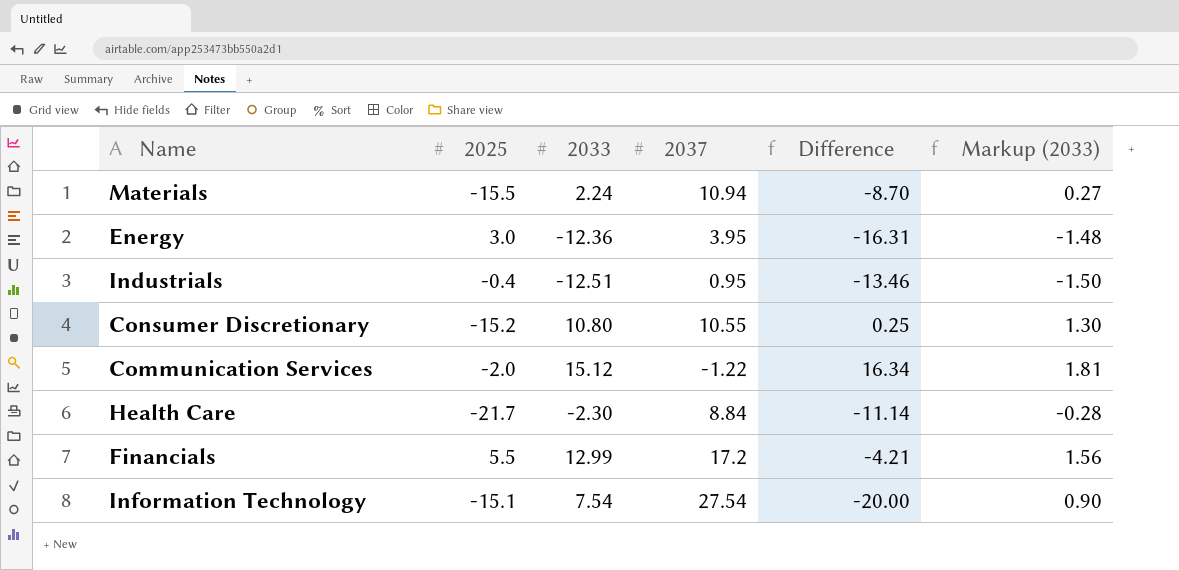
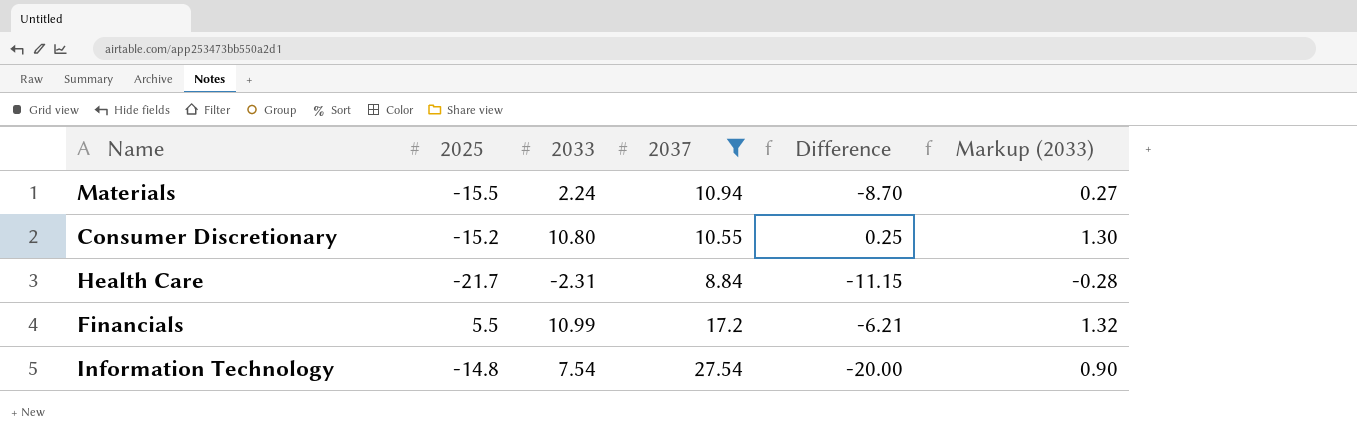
filter: none -> 2037 >= 8.84
Health Care | 2033: -2.30 -> -2.31
Health Care | Difference: -11.14 -> -11.15
Financials | 2033: 12.99 -> 10.99
Financials | Difference: -4.21 -> -6.21
Financials | Markup (2033): 1.56 -> 1.32
Information Technology | 2025: -15.1 -> -14.8

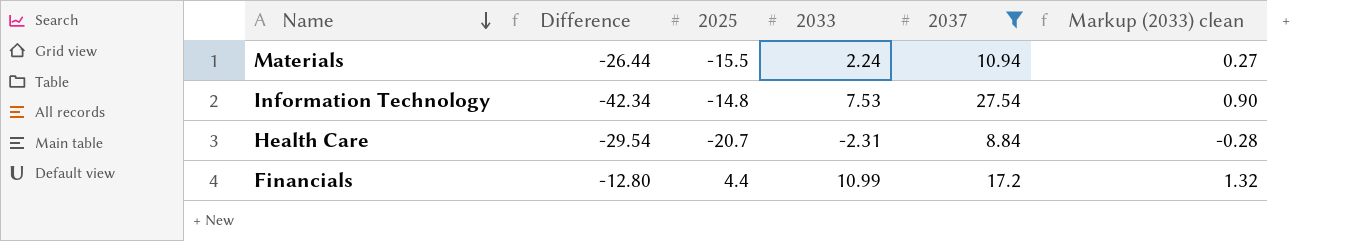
row order: none -> Name descending
column Difference | formula: [2033] - [2037] -> [2025] - [2037]
column Difference | position: 5 -> 2
column name: Markup (2033) -> Markup (2033) clean
row Consumer Discretionary: -15.2 | 10.80 | 10.55 | 0.25 | 1.30 -> none
Information Technology | 2033: 7.54 -> 7.53
Health Care | 2025: -21.7 -> -20.7
Financials | 2025: 5.5 -> 4.4

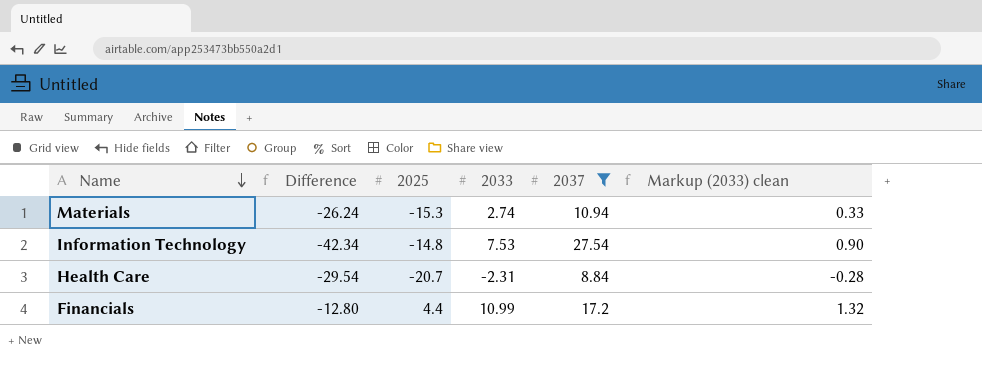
Materials | Difference: -26.44 -> -26.24
Materials | 2025: -15.5 -> -15.3
Materials | 2033: 2.24 -> 2.74
Materials | Markup (2033) clean: 0.27 -> 0.33

